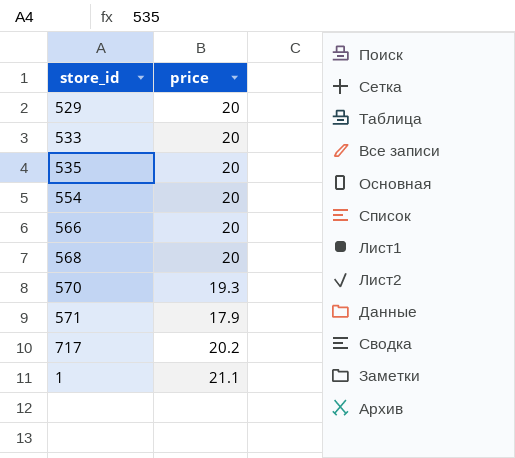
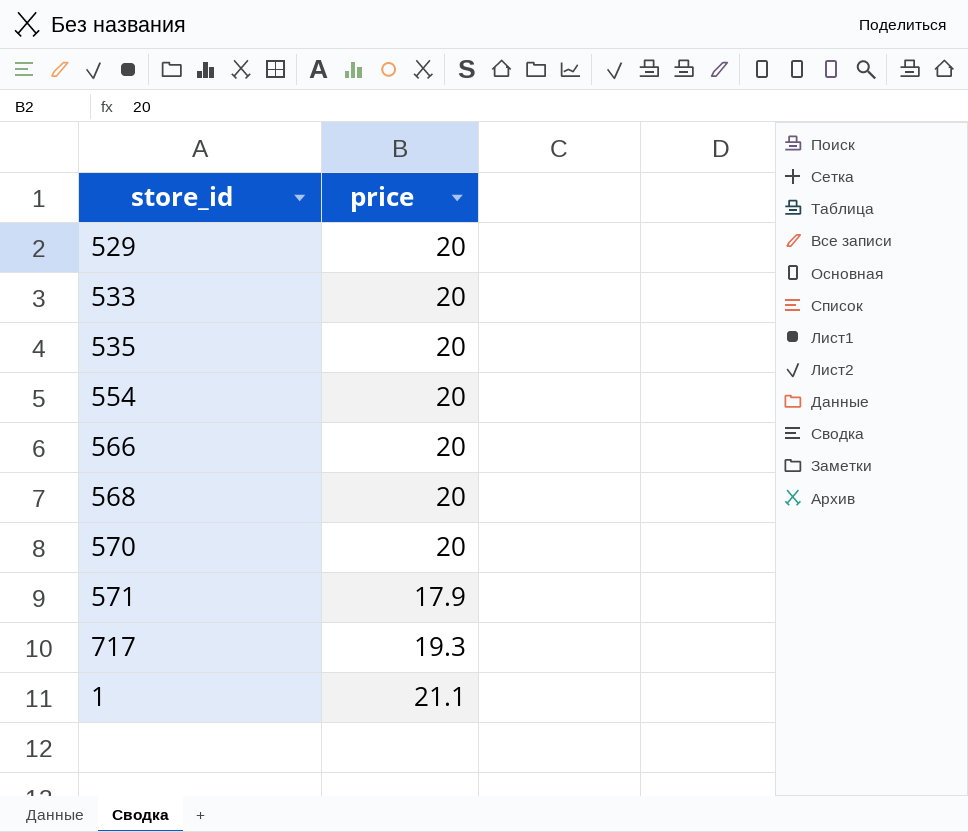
570 | price: 19.3 -> 20
717 | price: 20.2 -> 19.3

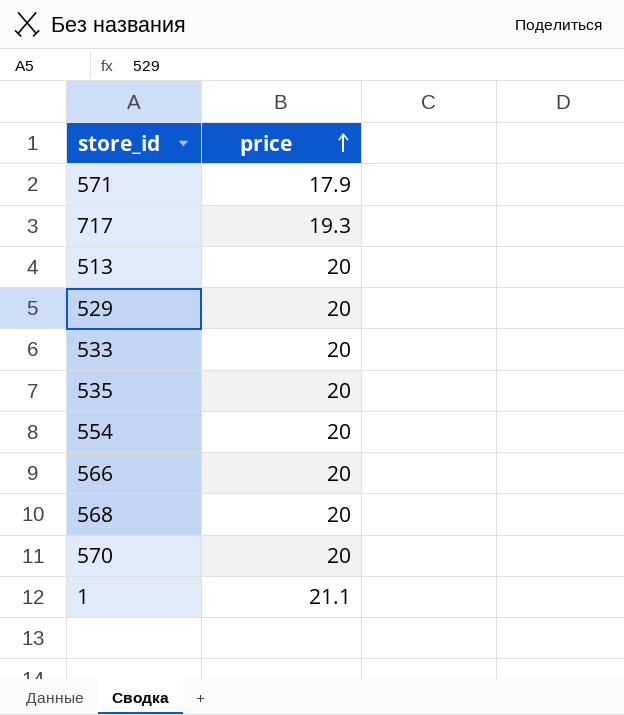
row order: none -> price ascending
row 513: none -> 20

